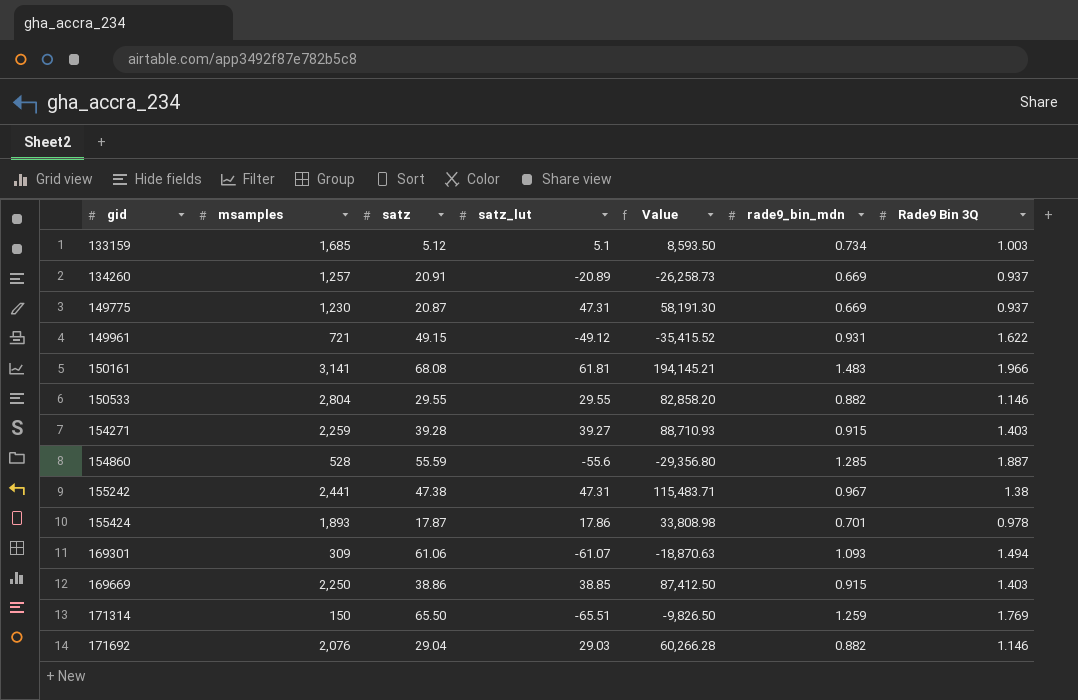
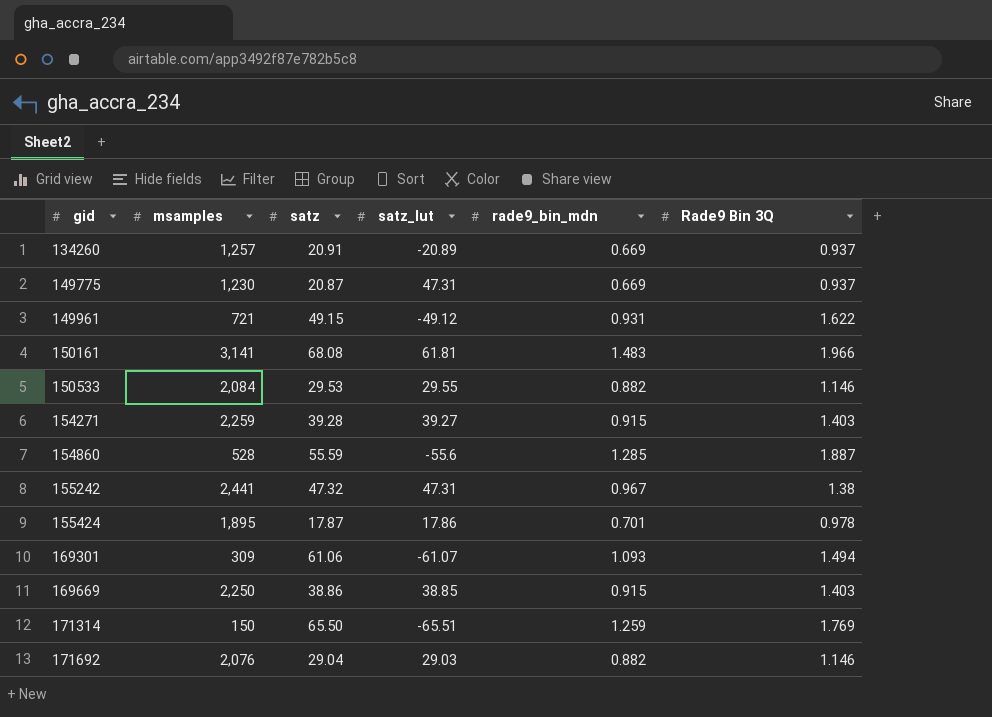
column Value | formula: [msamples] * [satz_lut] -> none
row 133159: 1,685 | 5.12 | 5.1 | 8,593.50 | 0.734 | 1.003 -> none
150533 | msamples: 2,804 -> 2,084
150533 | satz: 29.55 -> 29.53
155242 | satz: 47.38 -> 47.32
155424 | msamples: 1,893 -> 1,895

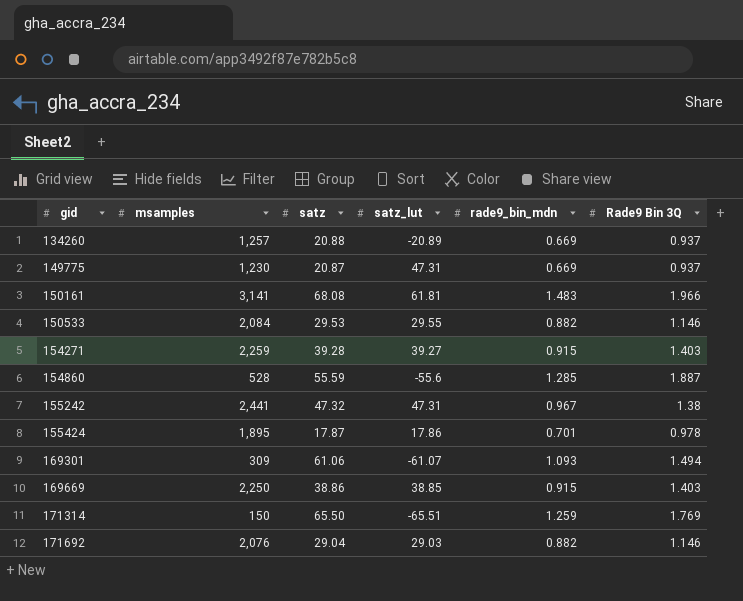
row 149961: 721 | 49.15 | -49.12 | 0.931 | 1.622 -> none
134260 | satz: 20.91 -> 20.88

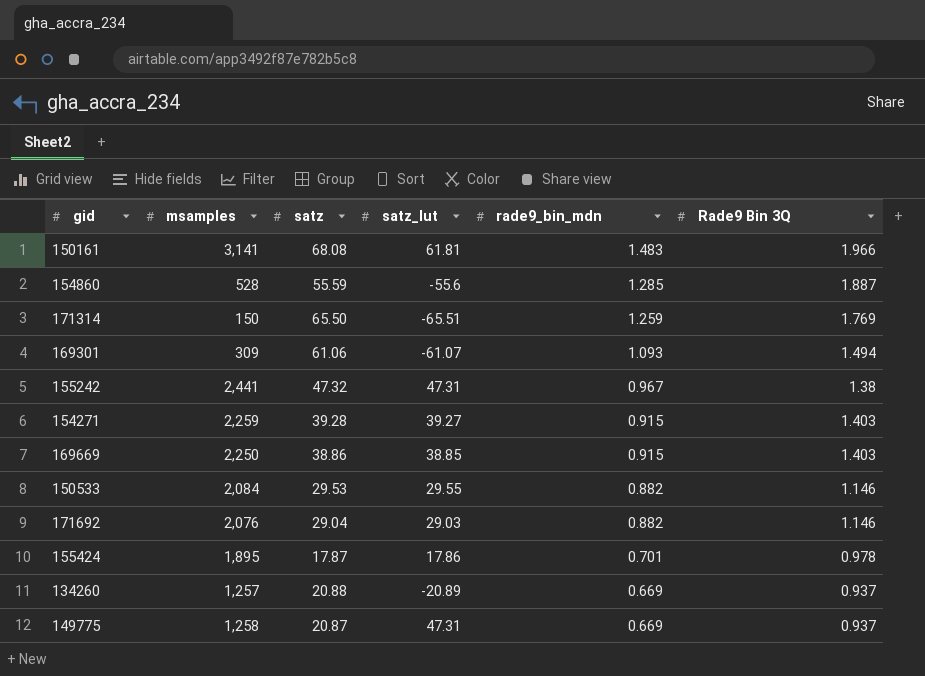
row order: gid ascending -> rade9_bin_mdn descending
149775 | msamples: 1,230 -> 1,258

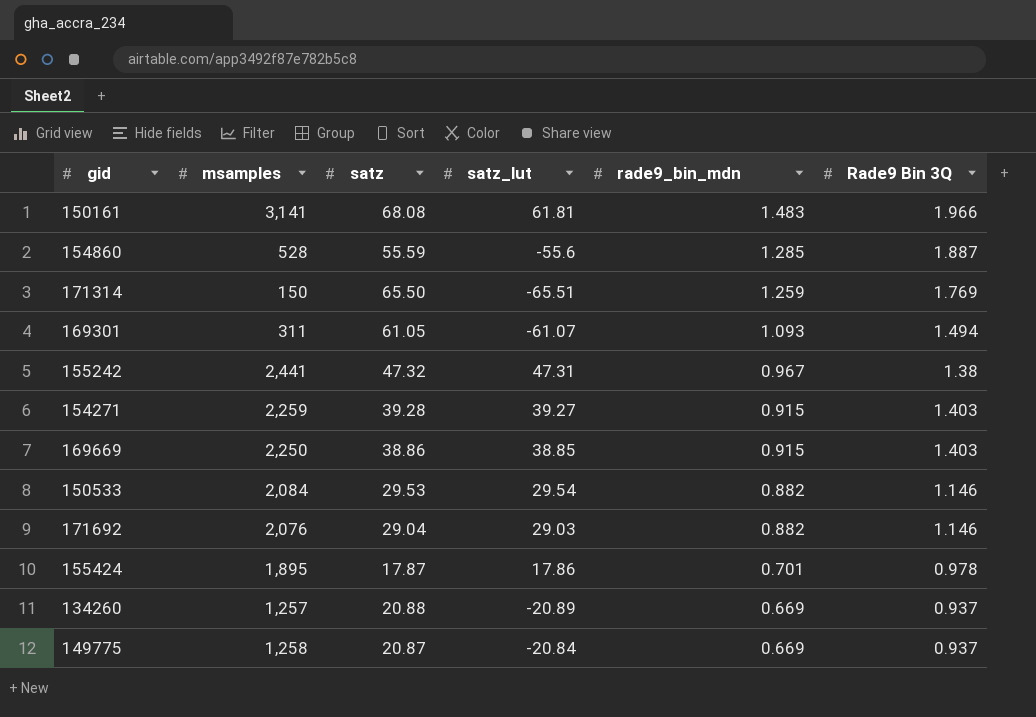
169301 | msamples: 309 -> 311
169301 | satz: 61.06 -> 61.05
150533 | satz_lut: 29.55 -> 29.54
149775 | satz_lut: 47.31 -> -20.84

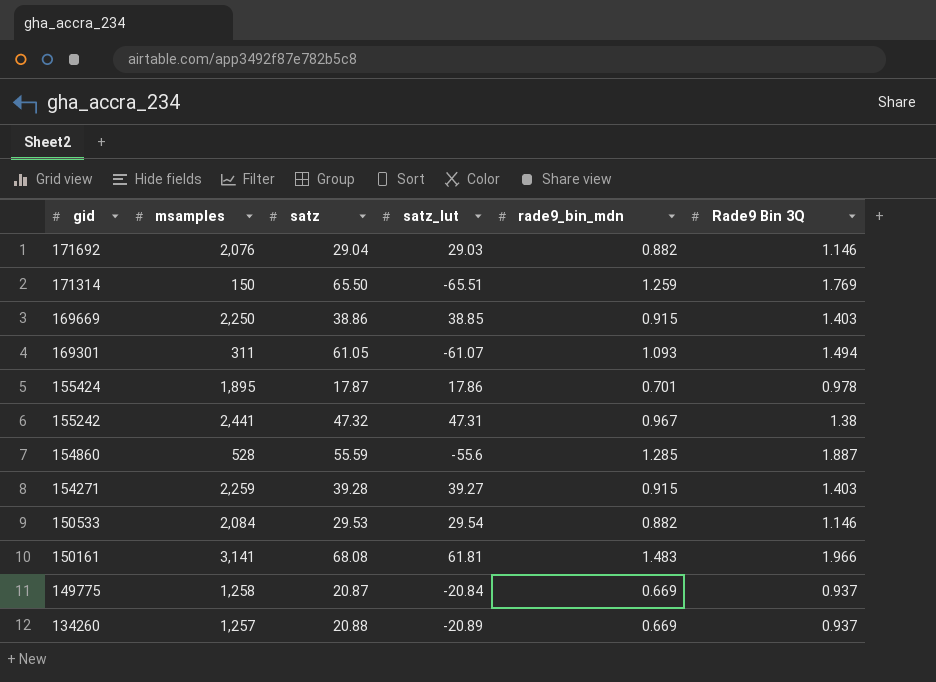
row order: rade9_bin_mdn descending -> gid descending

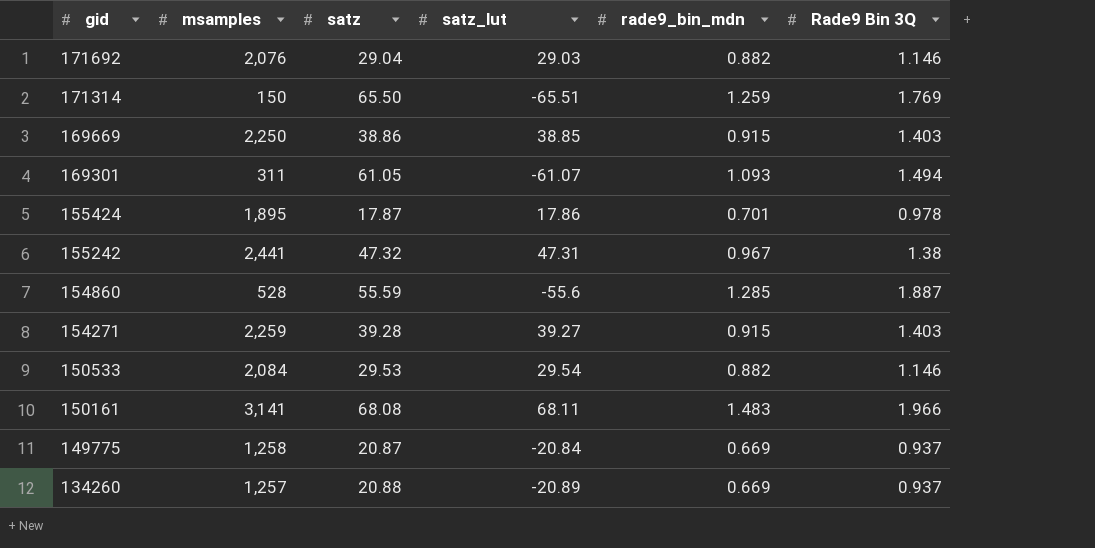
150161 | satz_lut: 61.81 -> 68.11

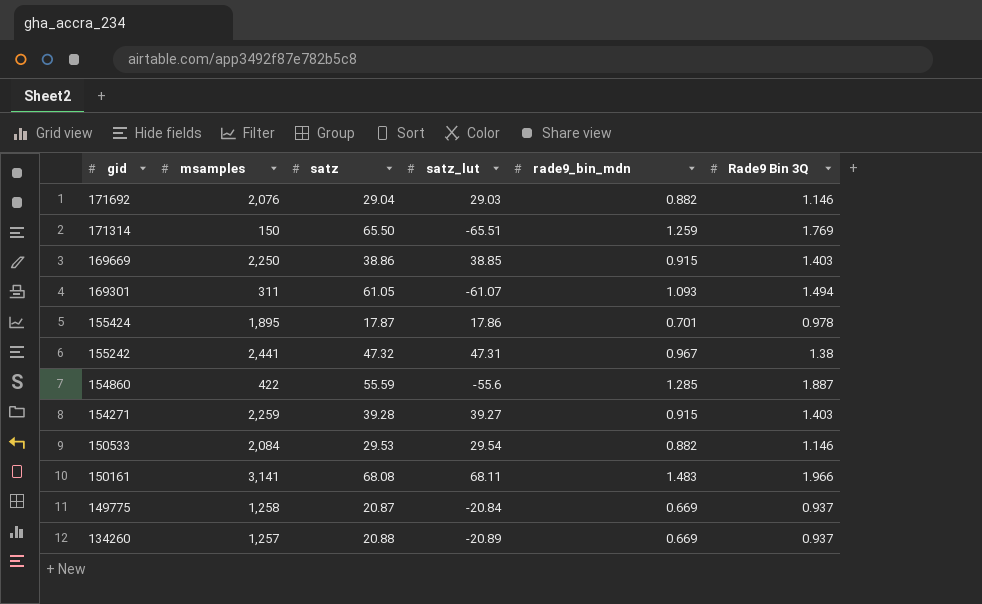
154860 | msamples: 528 -> 422

